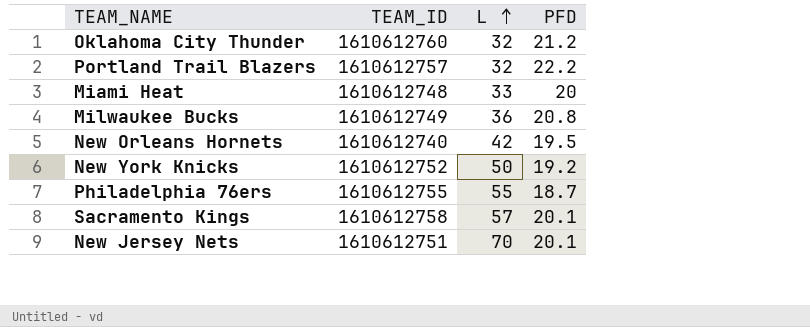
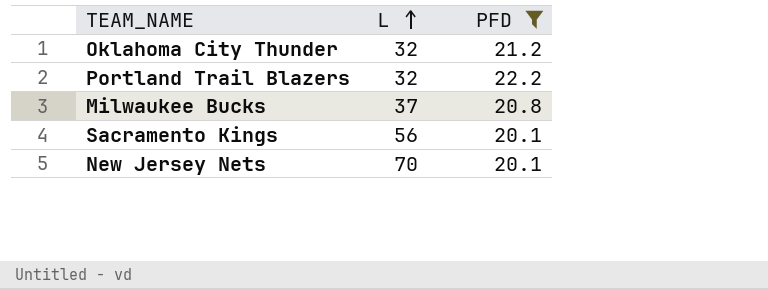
filter: none -> PFD >= 20.1
column TEAM_ID | position: 2 -> none
Milwaukee Bucks | L: 36 -> 37
Sacramento Kings | L: 57 -> 56

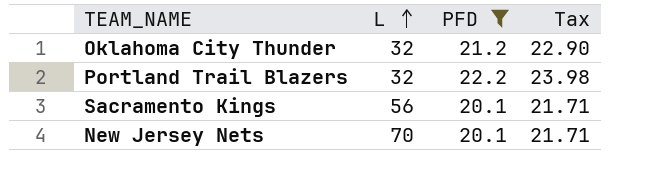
column Tax | formula: none -> [PFD] * 1.08
row Milwaukee Bucks: 37 | 20.8 -> none

